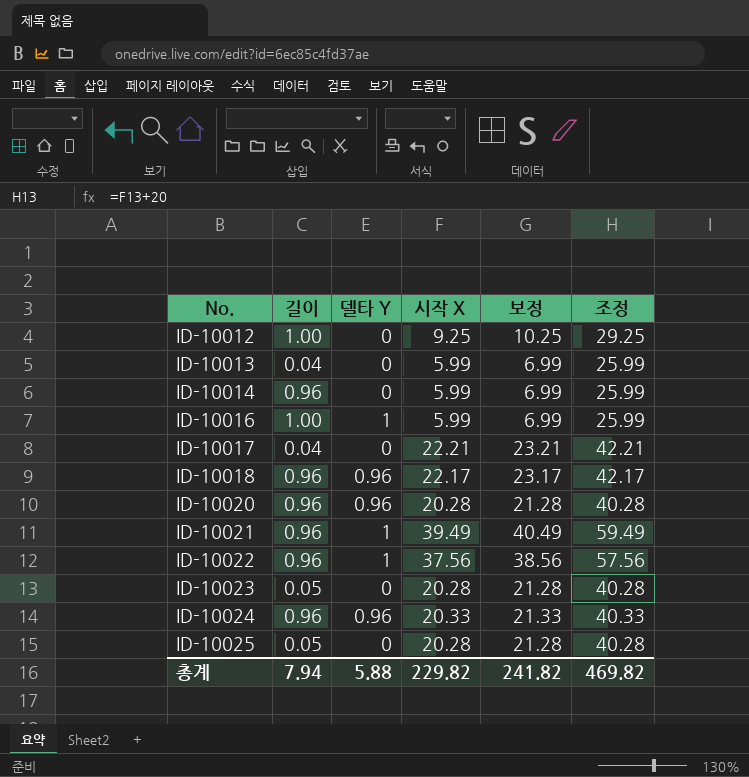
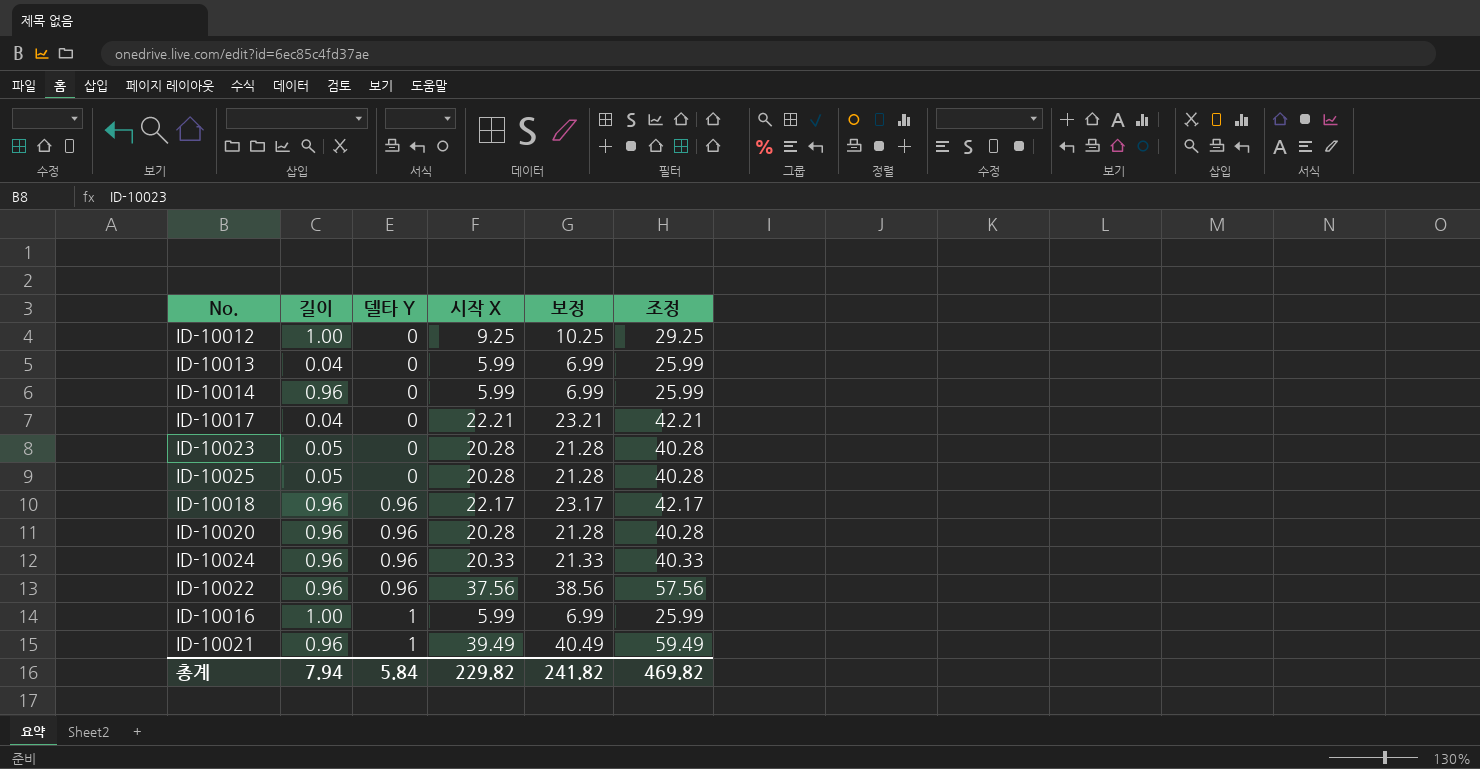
row order: No. ascending -> 델타 Y ascending
ID-10022 | 델타 Y: 1 -> 0.96
총계 | 델타 Y: 5.88 -> 5.84

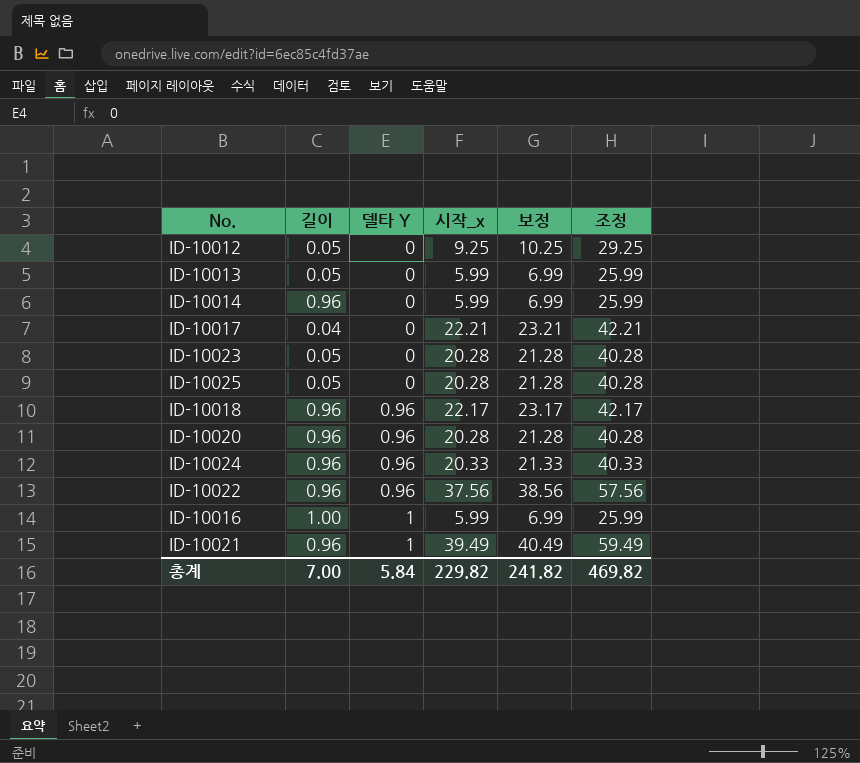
column name: 시작 X -> 시작_x
ID-10012 | 길이: 1.00 -> 0.05
ID-10013 | 길이: 0.04 -> 0.05
총계 | 길이: 7.94 -> 7.00

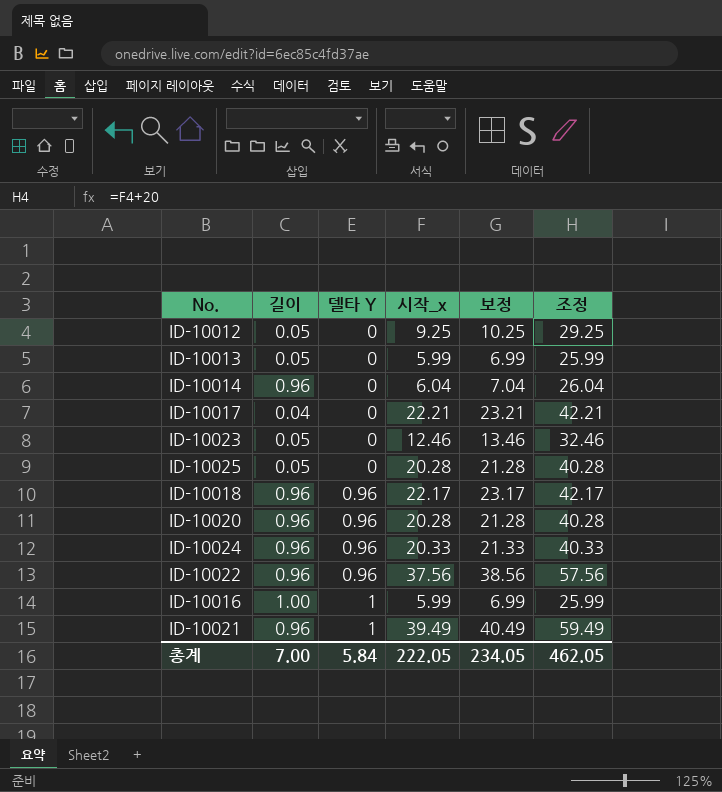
ID-10014 | 시작_x: 5.99 -> 6.04
ID-10014 | 보정: 6.99 -> 7.04
ID-10014 | 조정: 25.99 -> 26.04
ID-10023 | 시작_x: 20.28 -> 12.46
ID-10023 | 보정: 21.28 -> 13.46
ID-10023 | 조정: 40.28 -> 32.46
총계 | 시작_x: 229.82 -> 222.05
총계 | 보정: 241.82 -> 234.05
총계 | 조정: 469.82 -> 462.05

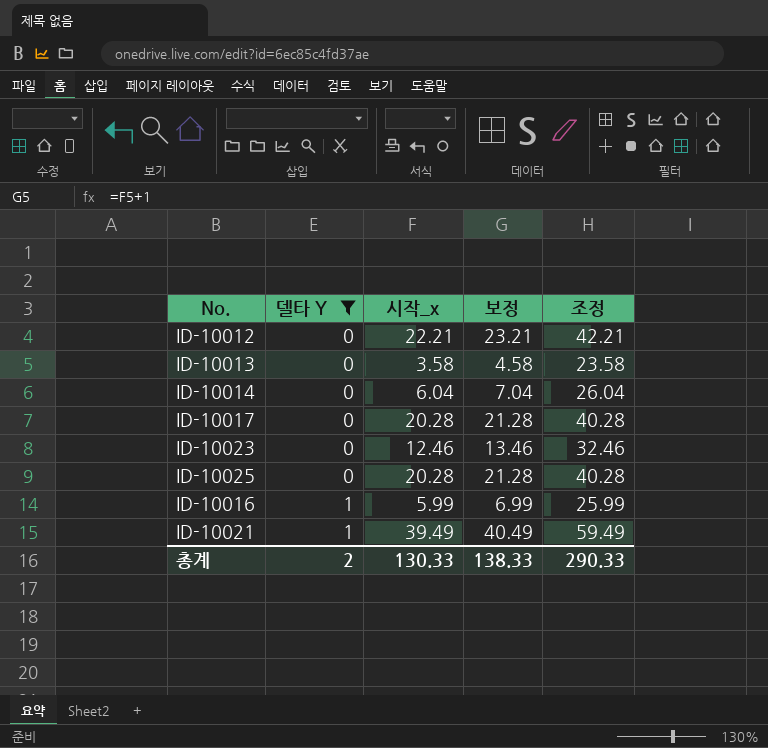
filter: none -> 델타 Y != 0.96
column 길이 | position: 2 -> none
ID-10012 | 시작_x: 9.25 -> 22.21
ID-10012 | 보정: 10.25 -> 23.21
ID-10012 | 조정: 29.25 -> 42.21
ID-10013 | 시작_x: 5.99 -> 3.58
ID-10013 | 보정: 6.99 -> 4.58
ID-10013 | 조정: 25.99 -> 23.58
ID-10017 | 시작_x: 22.21 -> 20.28
ID-10017 | 보정: 23.21 -> 21.28
ID-10017 | 조정: 42.21 -> 40.28
총계 | 델타 Y: 5.84 -> 2
총계 | 시작_x: 222.05 -> 130.33
총계 | 보정: 234.05 -> 138.33
총계 | 조정: 462.05 -> 290.33

